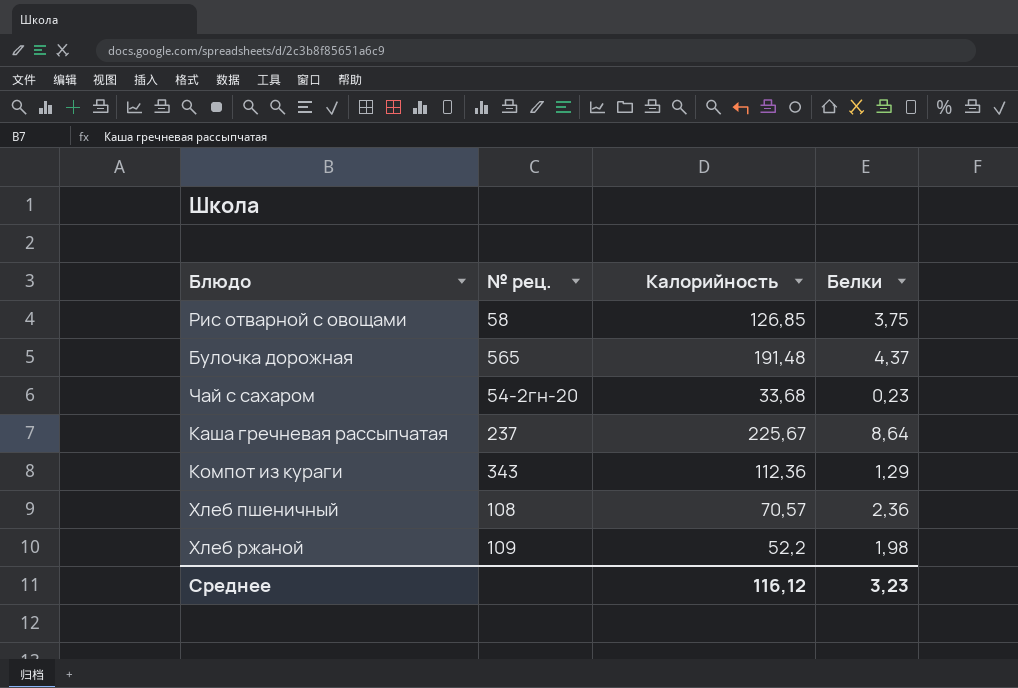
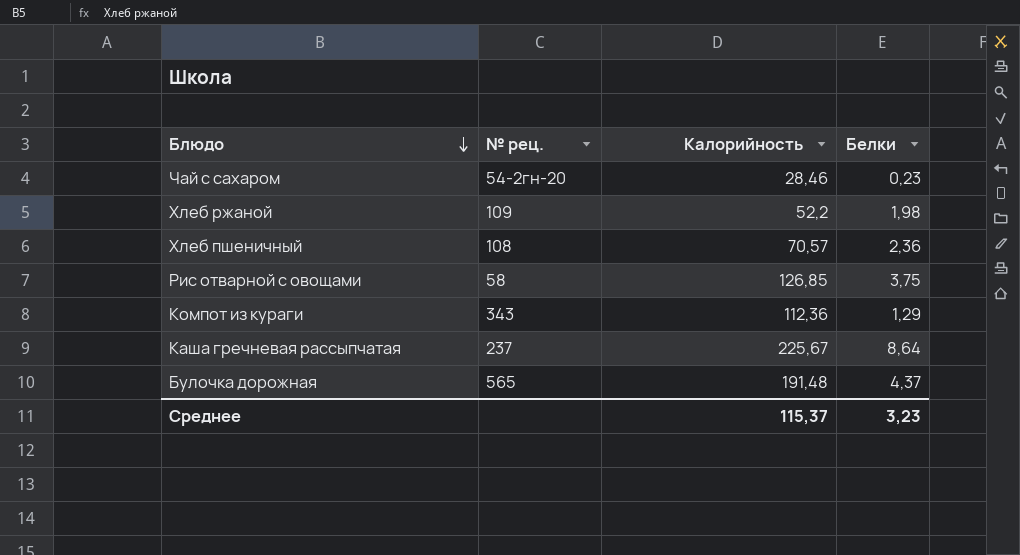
row order: none -> Блюдо descending
Чай с сахаром | Калорийность: 33,68 -> 28,46
Среднее | Калорийность: 116,12 -> 115,37

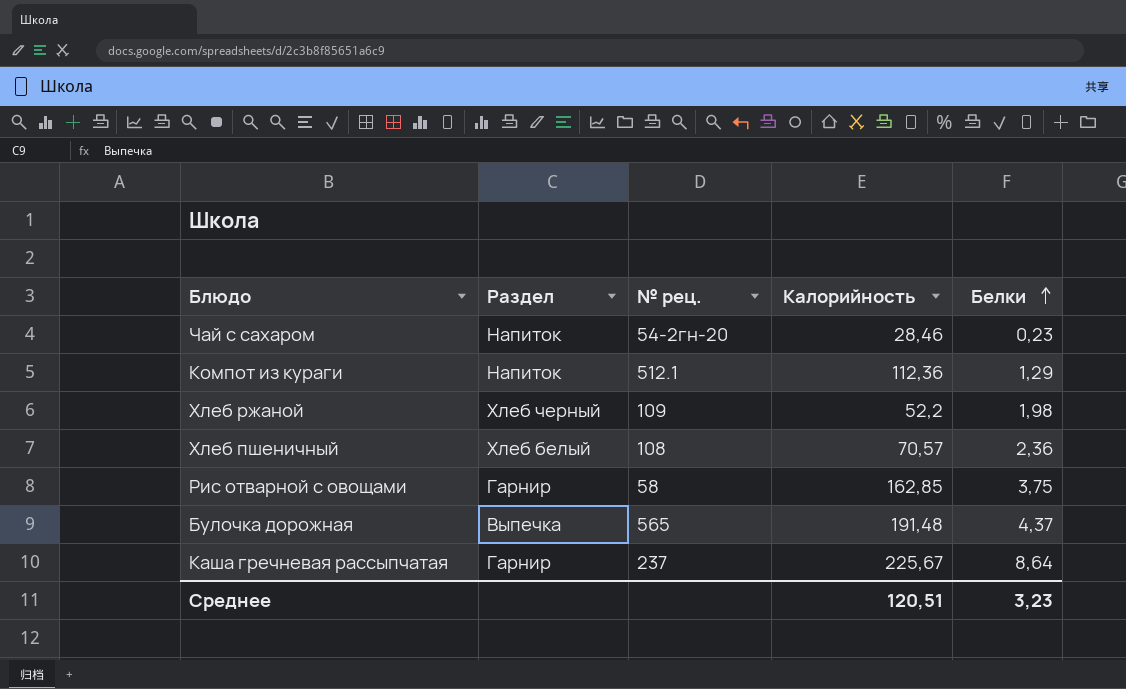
row order: Блюдо descending -> Белки ascending
column Раздел | position: none -> 2
Компот из кураги | № рец.: 343 -> 512.1
Рис отварной с овощами | Калорийность: 126,85 -> 162,85
Среднее | Калорийность: 115,37 -> 120,51

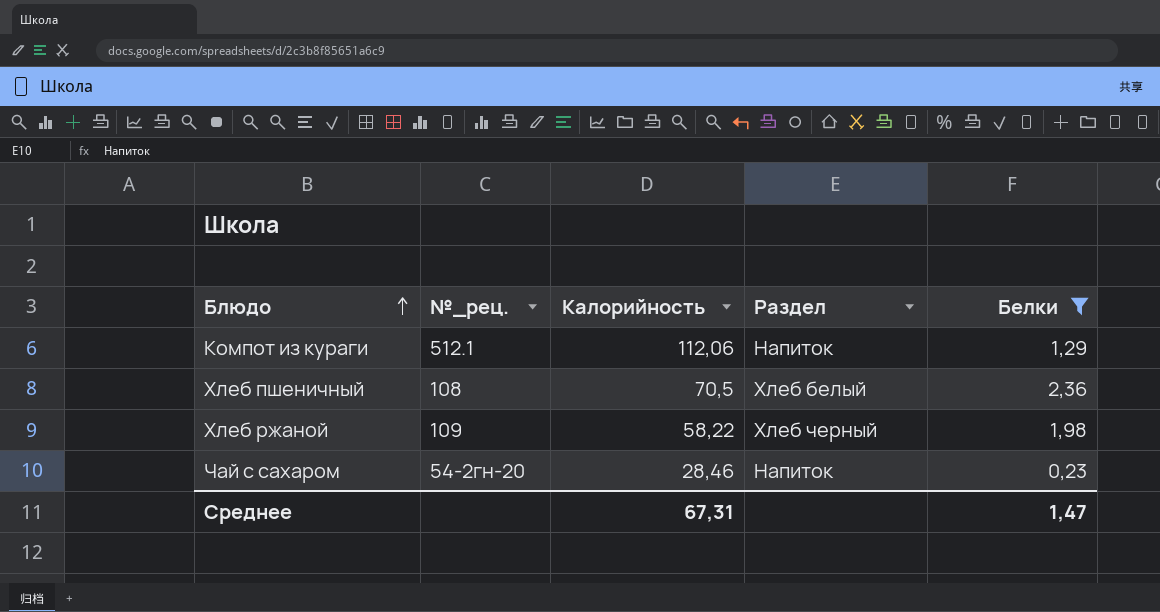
filter: none -> Белки <= 2,36
row order: Белки ascending -> Блюдо ascending
column name: № рец. -> №_рец.
column Раздел | position: 2 -> 4
Компот из кураги | Калорийность: 112,36 -> 112,06
Хлеб пшеничный | Калорийность: 70,57 -> 70,5
Хлеб ржаной | Калорийность: 52,2 -> 58,22
Среднее | Калорийность: 120,51 -> 67,31
Среднее | Белки: 3,23 -> 1,47

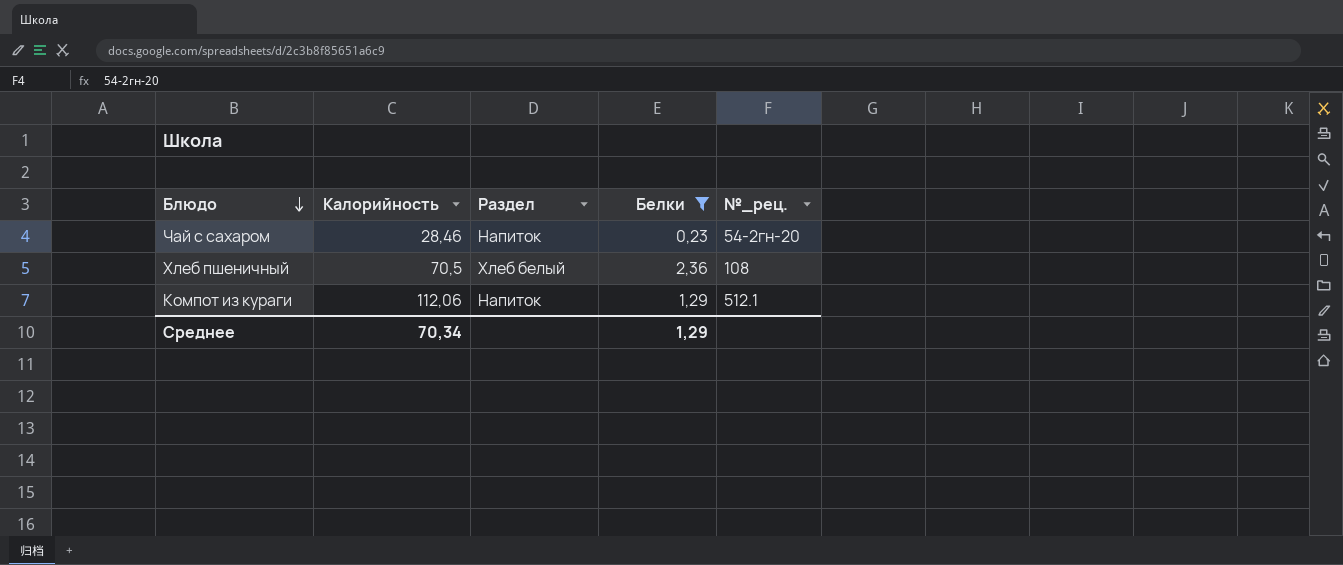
row order: Блюдо ascending -> Блюдо descending
column №_рец. | position: 2 -> 5
row Хлеб ржаной: 109 | 58,22 | Хлеб черный | 1,98 -> none
Среднее | Калорийность: 67,31 -> 70,34
Среднее | Белки: 1,47 -> 1,29

